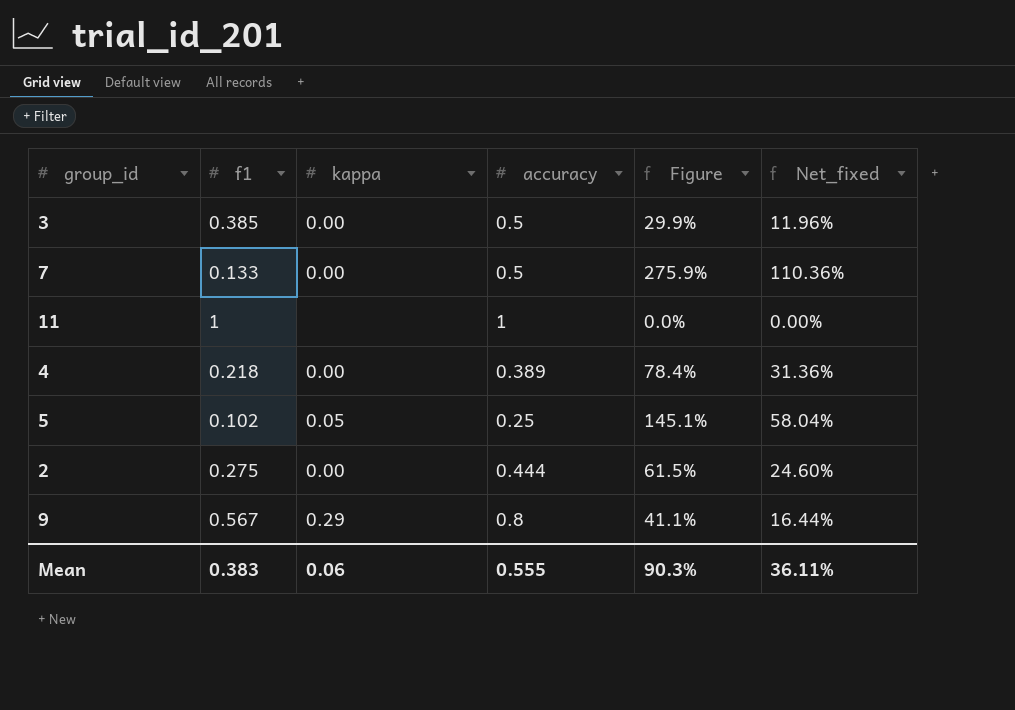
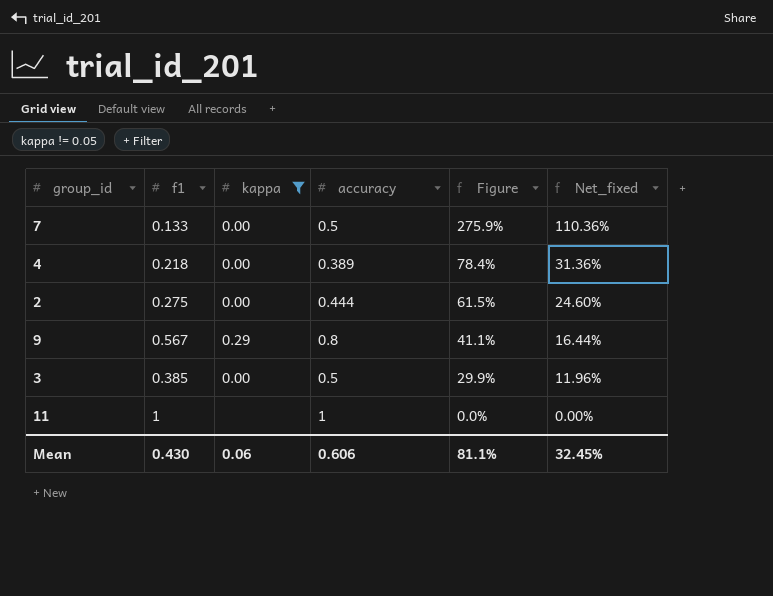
filter: none -> kappa != 0.05
row order: none -> Figure descending
Mean | f1: 0.383 -> 0.430
Mean | accuracy: 0.555 -> 0.606
Mean | Figure: 90.3% -> 81.1%
Mean | Net_fixed: 36.11% -> 32.45%

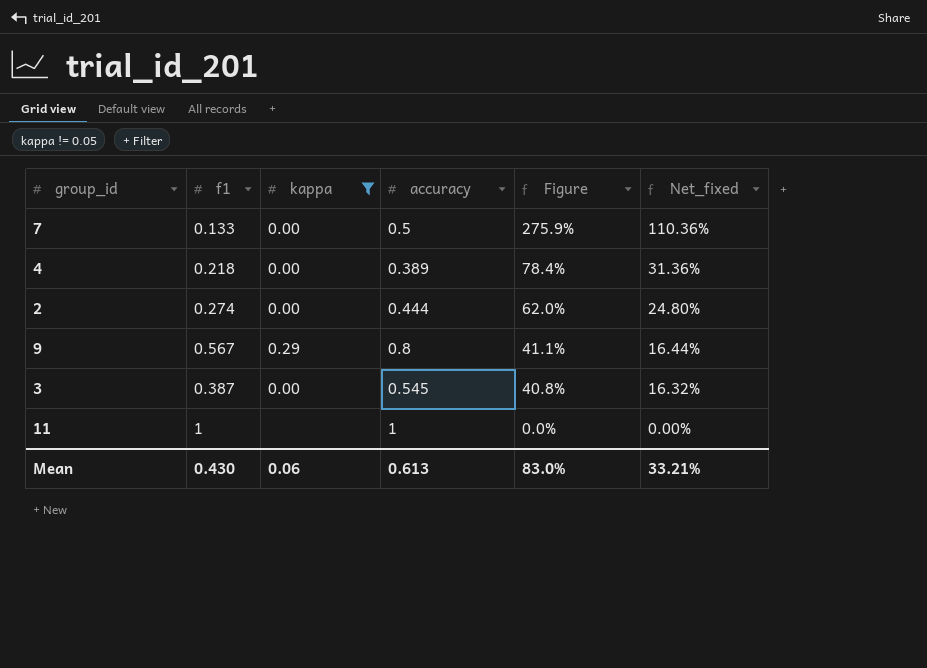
2 | f1: 0.275 -> 0.274
2 | Figure: 61.5% -> 62.0%
2 | Net_fixed: 24.60% -> 24.80%
3 | f1: 0.385 -> 0.387
3 | accuracy: 0.5 -> 0.545
3 | Figure: 29.9% -> 40.8%
3 | Net_fixed: 11.96% -> 16.32%
Mean | accuracy: 0.606 -> 0.613
Mean | Figure: 81.1% -> 83.0%
Mean | Net_fixed: 32.45% -> 33.21%

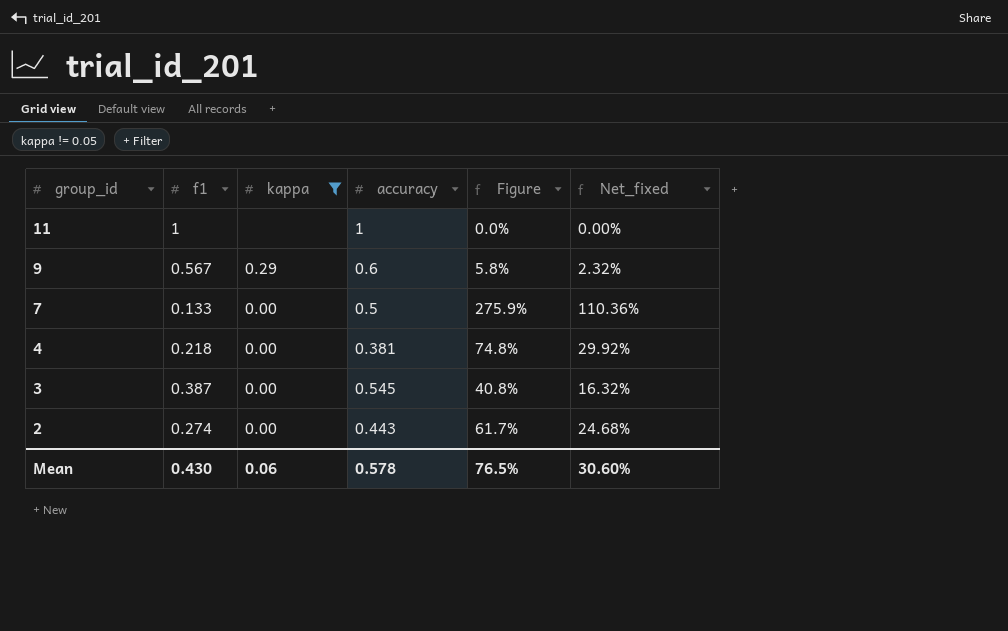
row order: Figure descending -> group_id descending
9 | accuracy: 0.8 -> 0.6
9 | Figure: 41.1% -> 5.8%
9 | Net_fixed: 16.44% -> 2.32%
4 | accuracy: 0.389 -> 0.381
4 | Figure: 78.4% -> 74.8%
4 | Net_fixed: 31.36% -> 29.92%
2 | accuracy: 0.444 -> 0.443
2 | Figure: 62.0% -> 61.7%
2 | Net_fixed: 24.80% -> 24.68%
Mean | accuracy: 0.613 -> 0.578
Mean | Figure: 83.0% -> 76.5%
Mean | Net_fixed: 33.21% -> 30.60%

